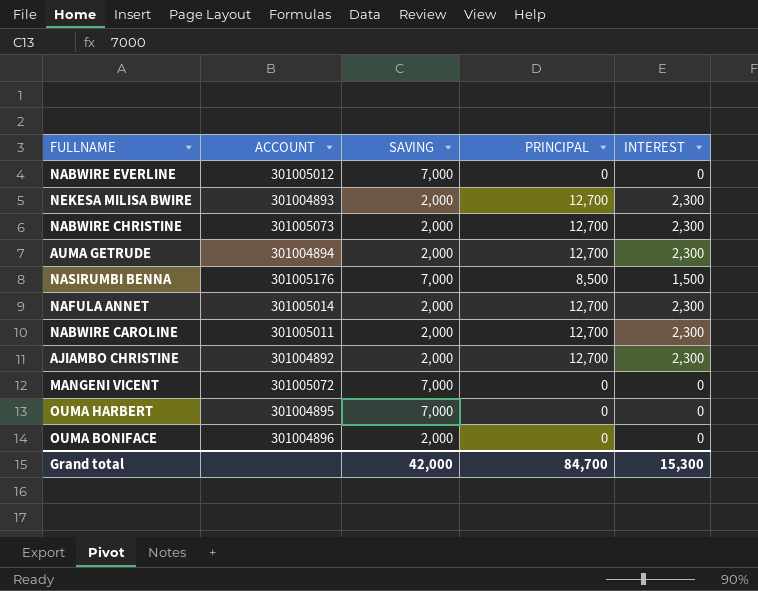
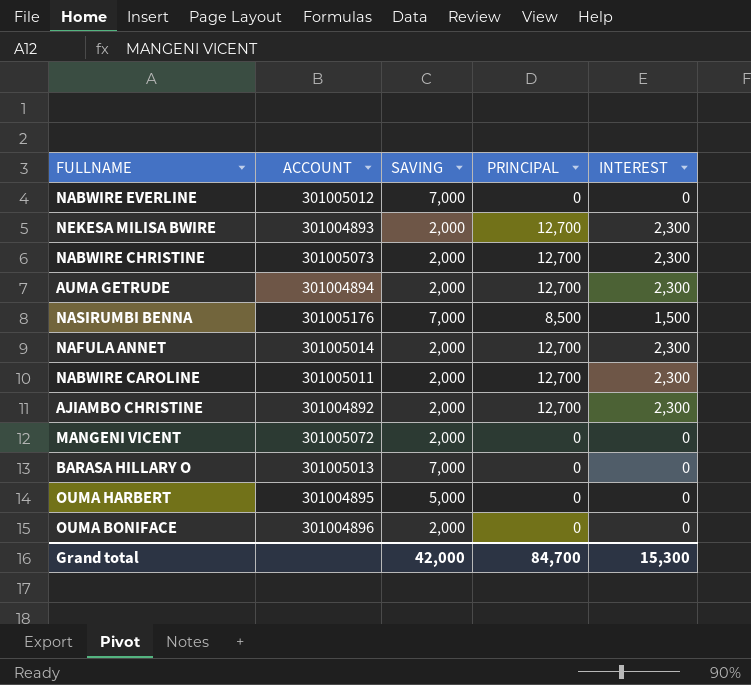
MANGENI VICENT | SAVING: 7,000 -> 2,000
row BARASA HILLARY O: none -> 301005013 | 7,000 | 0 | 0
OUMA HARBERT | SAVING: 7,000 -> 5,000

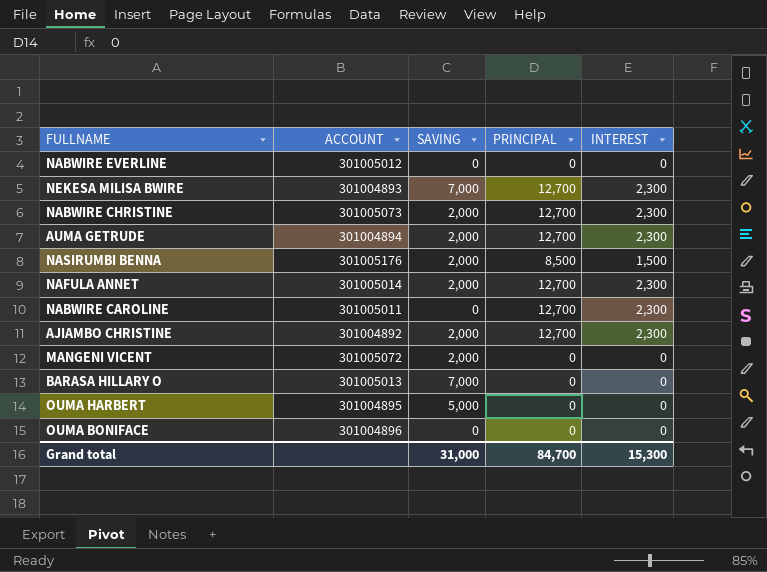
NABWIRE EVERLINE | SAVING: 7,000 -> 0
NEKESA MILISA BWIRE | SAVING: 2,000 -> 7,000
NASIRUMBI BENNA | SAVING: 7,000 -> 2,000
NABWIRE CAROLINE | SAVING: 2,000 -> 0
OUMA BONIFACE | SAVING: 2,000 -> 0
Grand total | SAVING: 42,000 -> 31,000

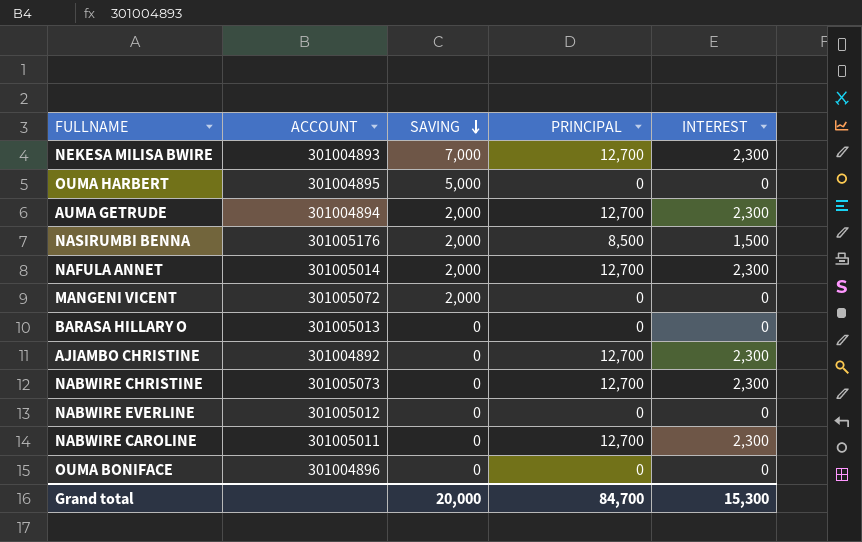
row order: none -> SAVING descending
BARASA HILLARY O | SAVING: 7,000 -> 0
AJIAMBO CHRISTINE | SAVING: 2,000 -> 0
NABWIRE CHRISTINE | SAVING: 2,000 -> 0
Grand total | SAVING: 31,000 -> 20,000

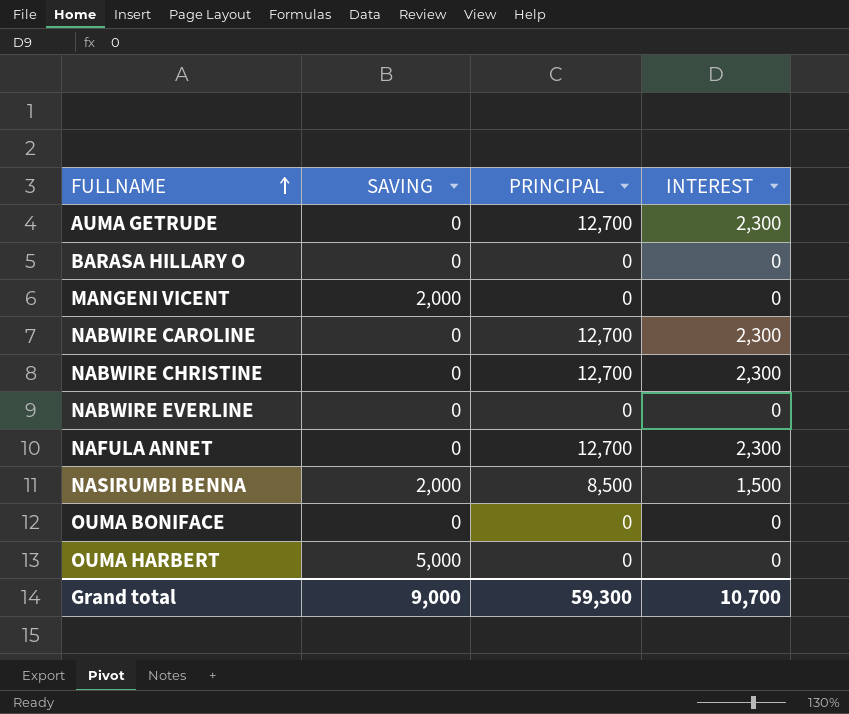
row order: SAVING descending -> FULLNAME ascending
column ACCOUNT | position: 2 -> none
row NEKESA MILISA BWIRE: 301004893 | 7,000 | 12,700 | 2,300 -> none
row AJIAMBO CHRISTINE: 301004892 | 0 | 12,700 | 2,300 -> none
AUMA GETRUDE | SAVING: 2,000 -> 0
NAFULA ANNET | SAVING: 2,000 -> 0
Grand total | SAVING: 20,000 -> 9,000
Grand total | PRINCIPAL: 84,700 -> 59,300
Grand total | INTEREST: 15,300 -> 10,700

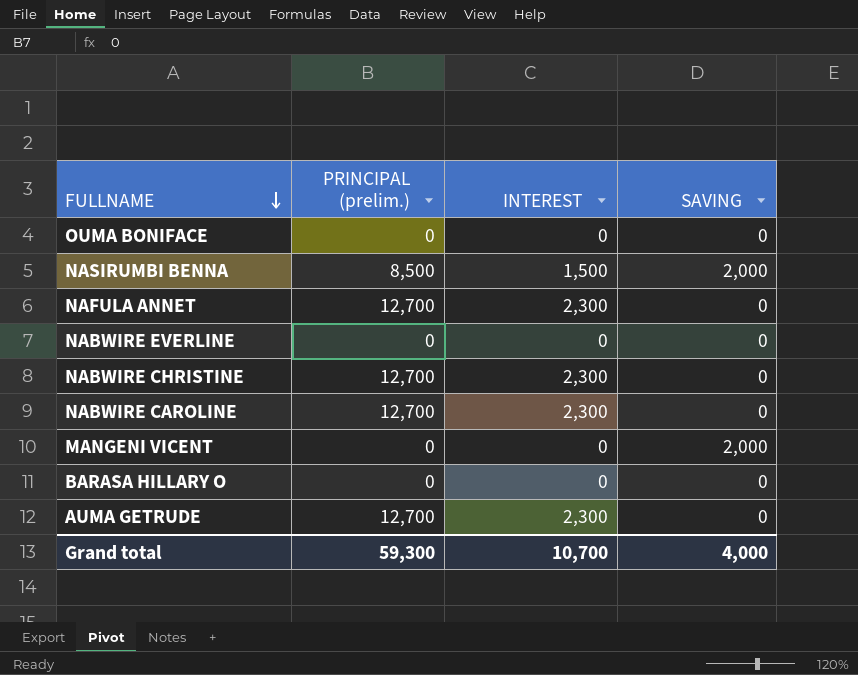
row order: FULLNAME ascending -> FULLNAME descending
column name: PRINCIPAL -> PRINCIPAL (prelim.)
column SAVING | position: 2 -> 4
row OUMA HARBERT: 5,000 | 0 | 0 -> none
Grand total | SAVING: 9,000 -> 4,000

